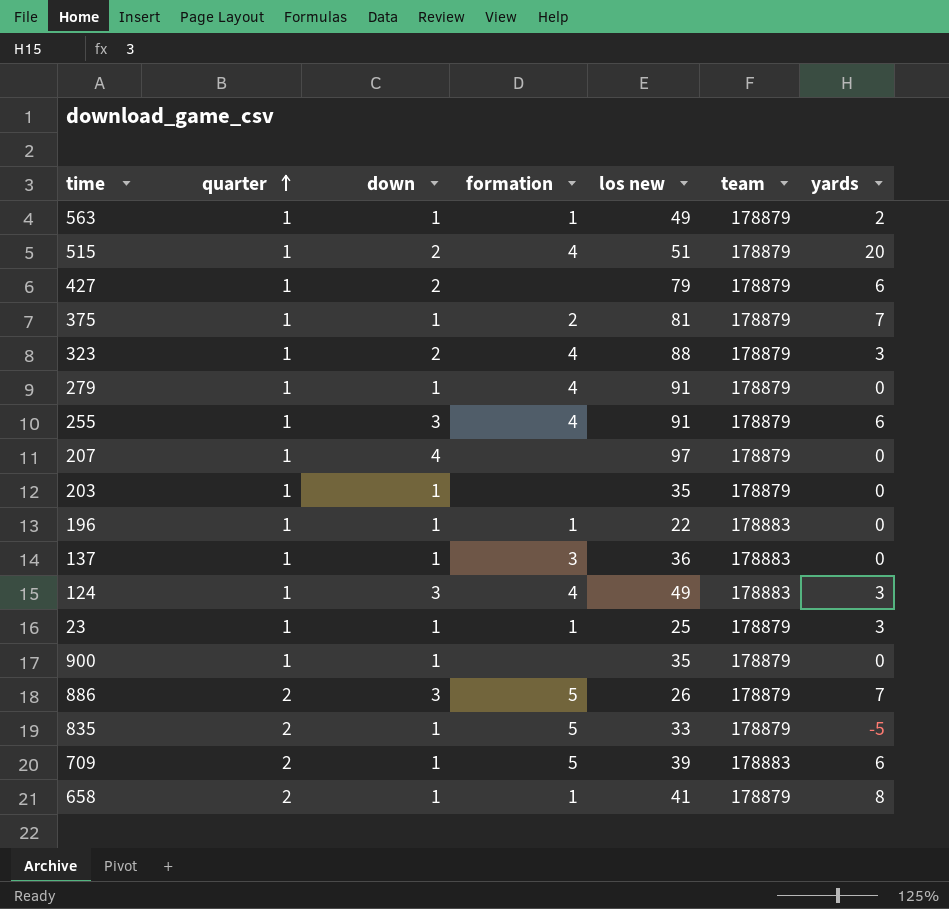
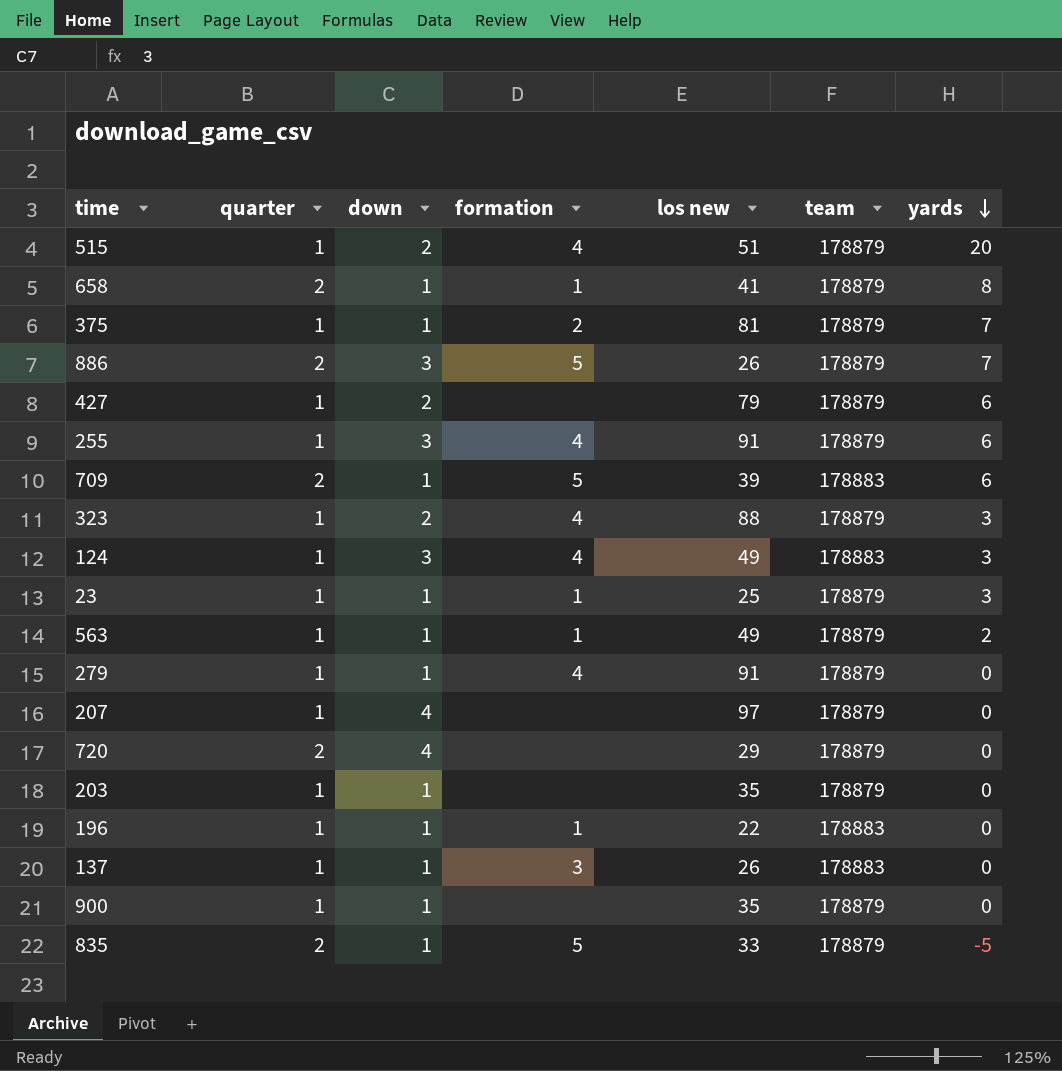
row order: quarter ascending -> yards descending
row 720: none -> 2 | 4 | none | 29 | 178879 | 0
137 | los new: 36 -> 26

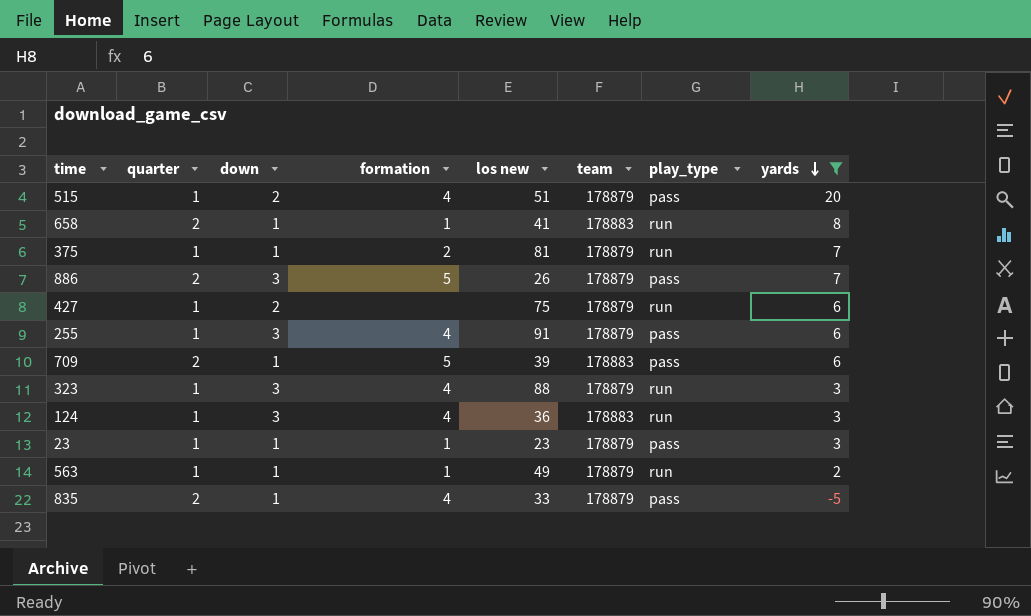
filter: none -> yards != 0
column play_type | position: none -> 7
658 | team: 178879 -> 178883
427 | los new: 79 -> 75
323 | down: 2 -> 3
124 | los new: 49 -> 36
23 | los new: 25 -> 23
835 | formation: 5 -> 4

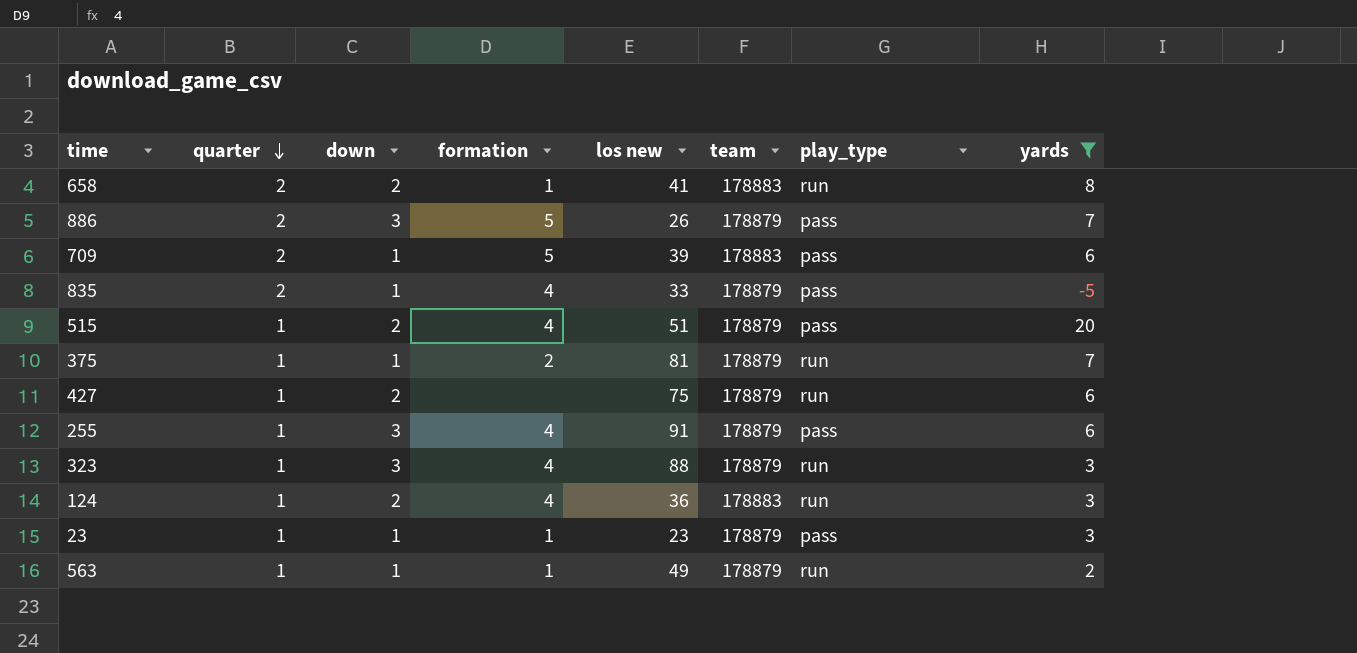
row order: yards descending -> quarter descending
658 | down: 1 -> 2
124 | down: 3 -> 2

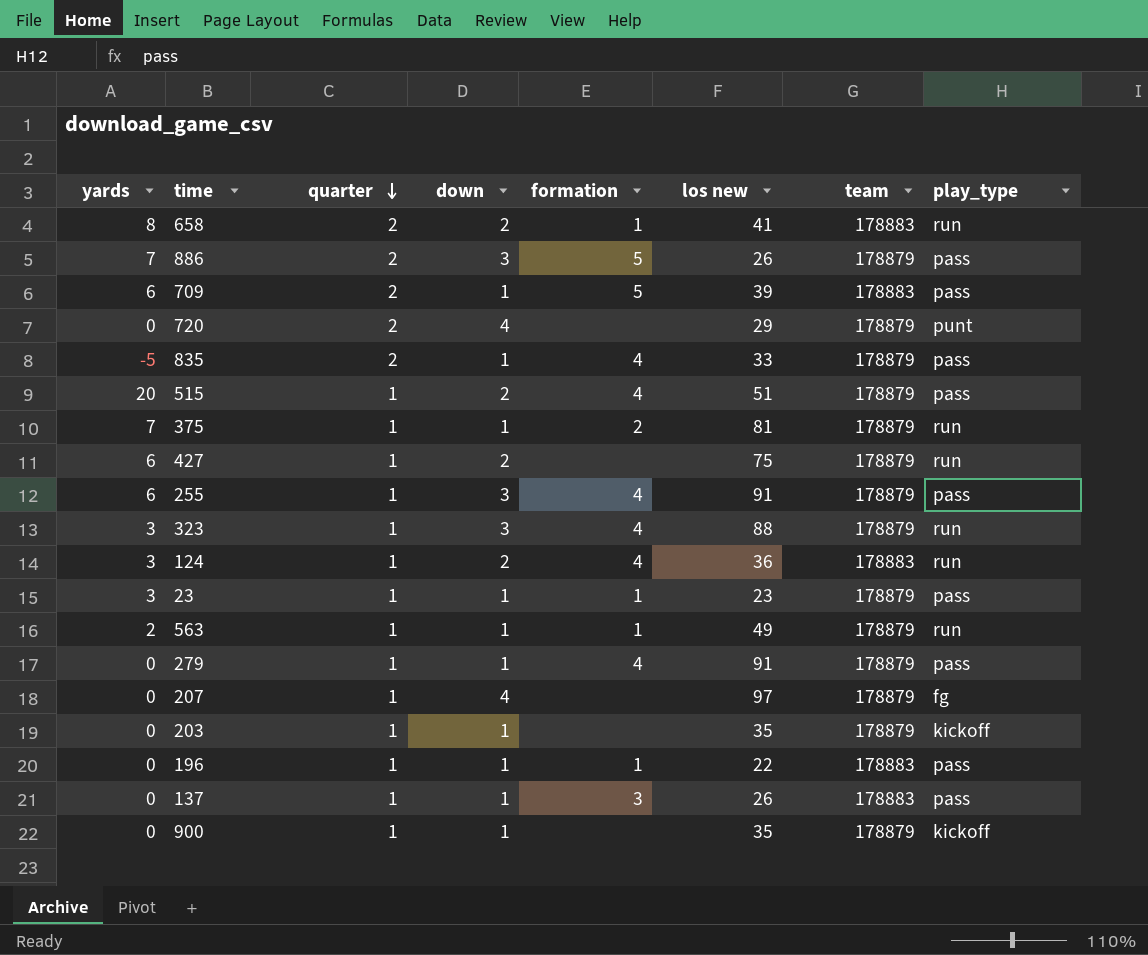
filter: yards != 0 -> none
column yards | position: 8 -> 1

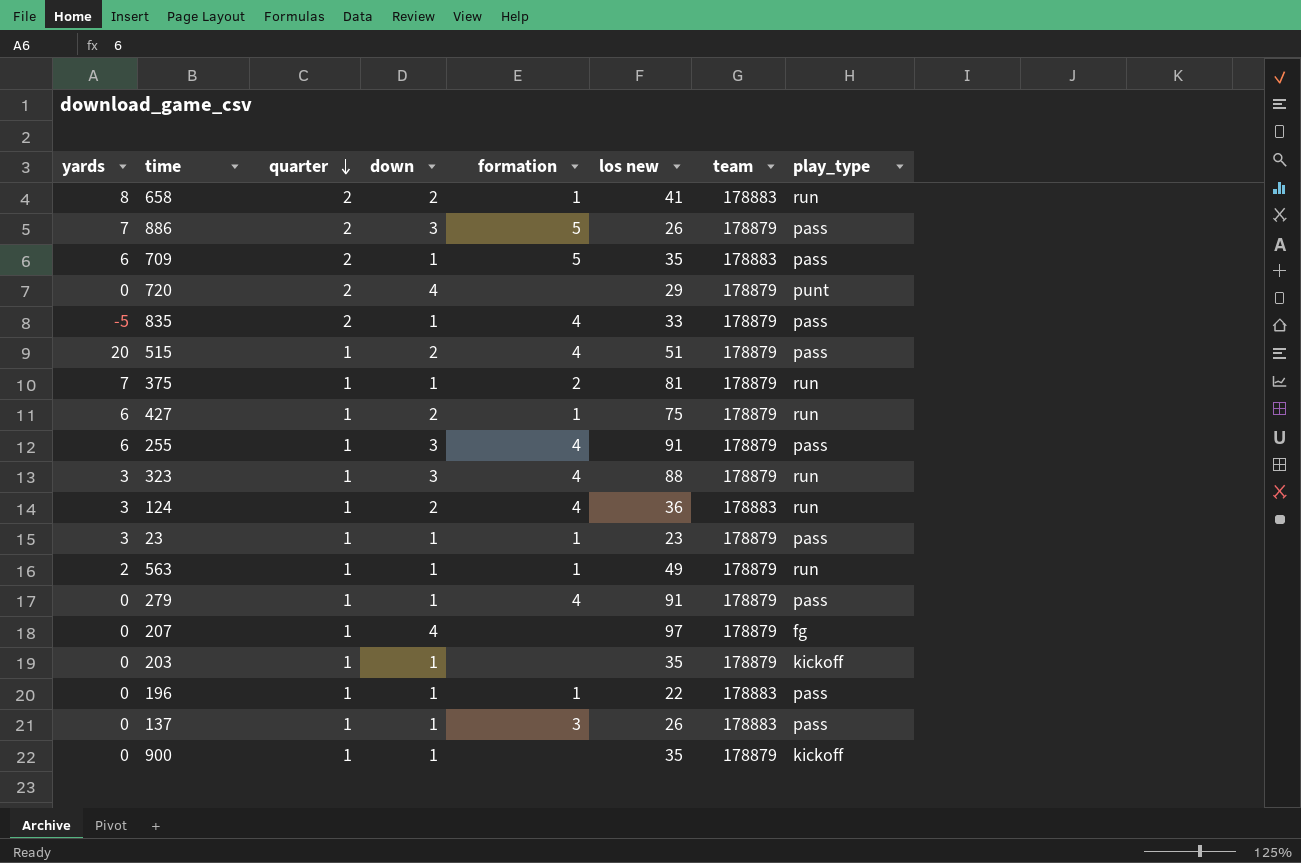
709 | los new: 39 -> 35
427 | formation: none -> 1

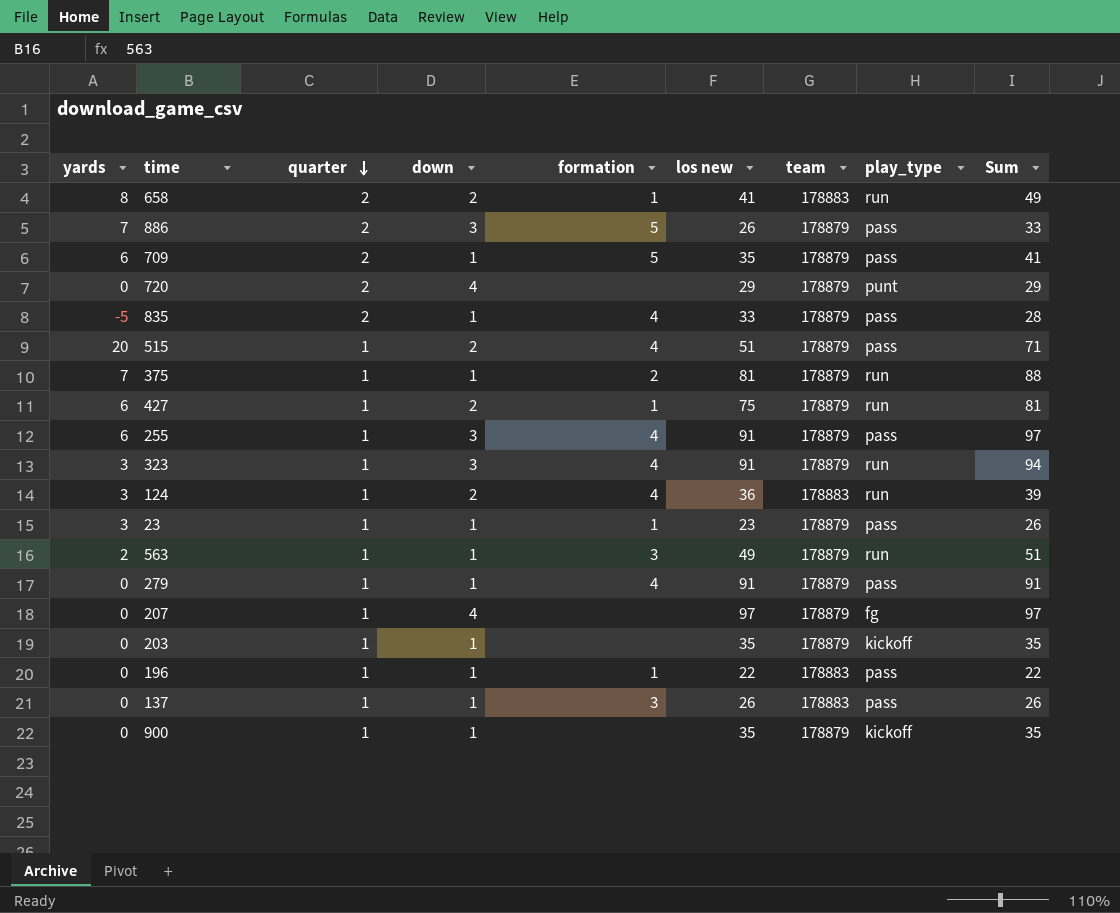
column Sum | formula: none -> [yards] + [los new]
709 | team: 178883 -> 178879
323 | los new: 88 -> 91
563 | formation: 1 -> 3

